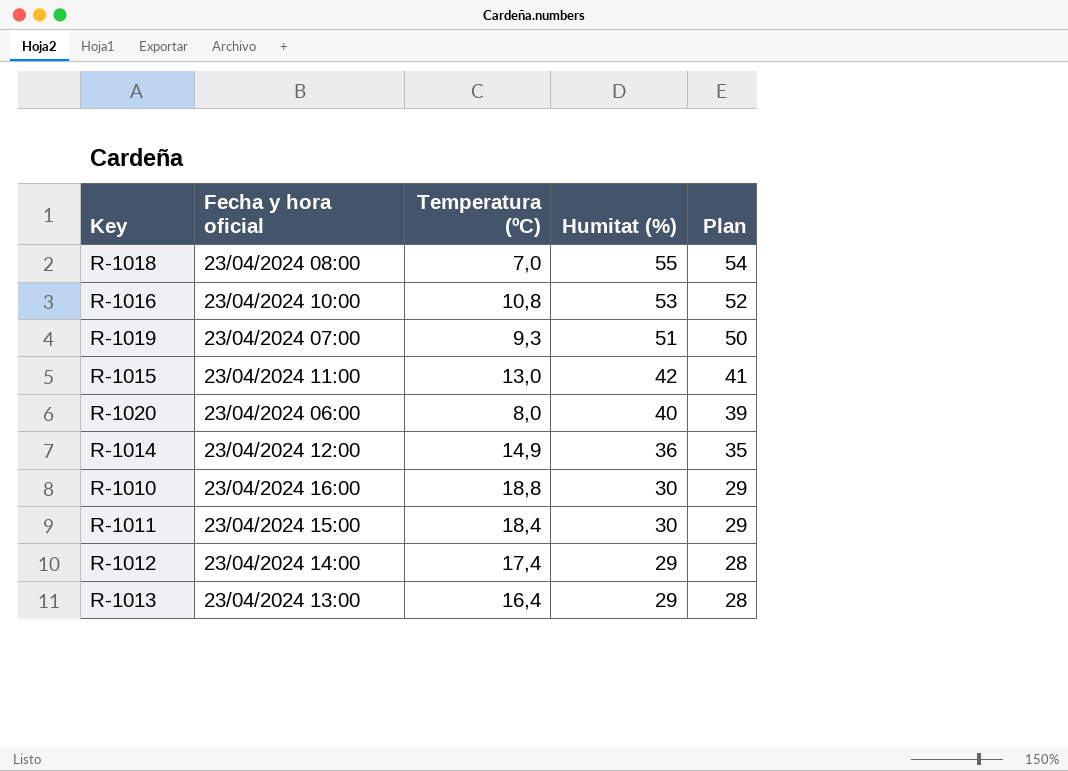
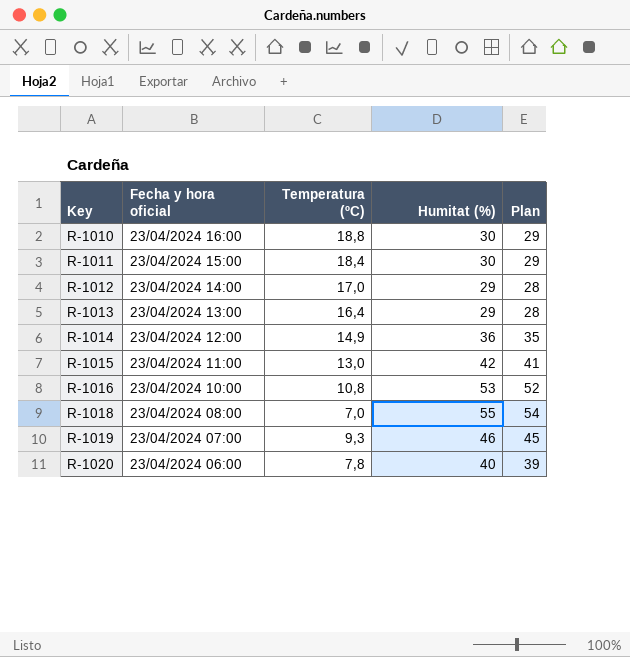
row order: Humitat (%) descending -> Key ascending
R-1012 | Temperatura (ºC): 17,4 -> 17,0
R-1019 | Humitat (%): 51 -> 46
R-1019 | Plan: 50 -> 45
R-1020 | Temperatura (ºC): 8,0 -> 7,8

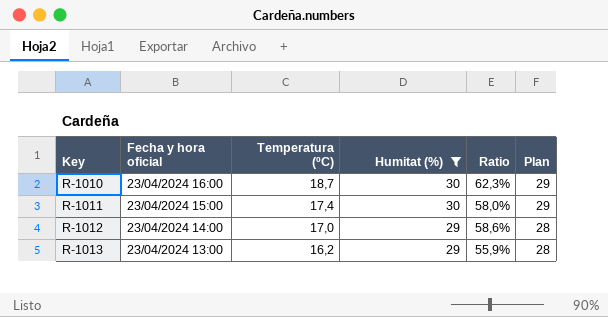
filter: none -> Humitat (%) <= 30
column Ratio | formula: none -> [Temperatura (ºC)] / [Humitat (%)]
R-1010 | Temperatura (ºC): 18,8 -> 18,7
R-1011 | Temperatura (ºC): 18,4 -> 17,4
R-1013 | Temperatura (ºC): 16,4 -> 16,2

